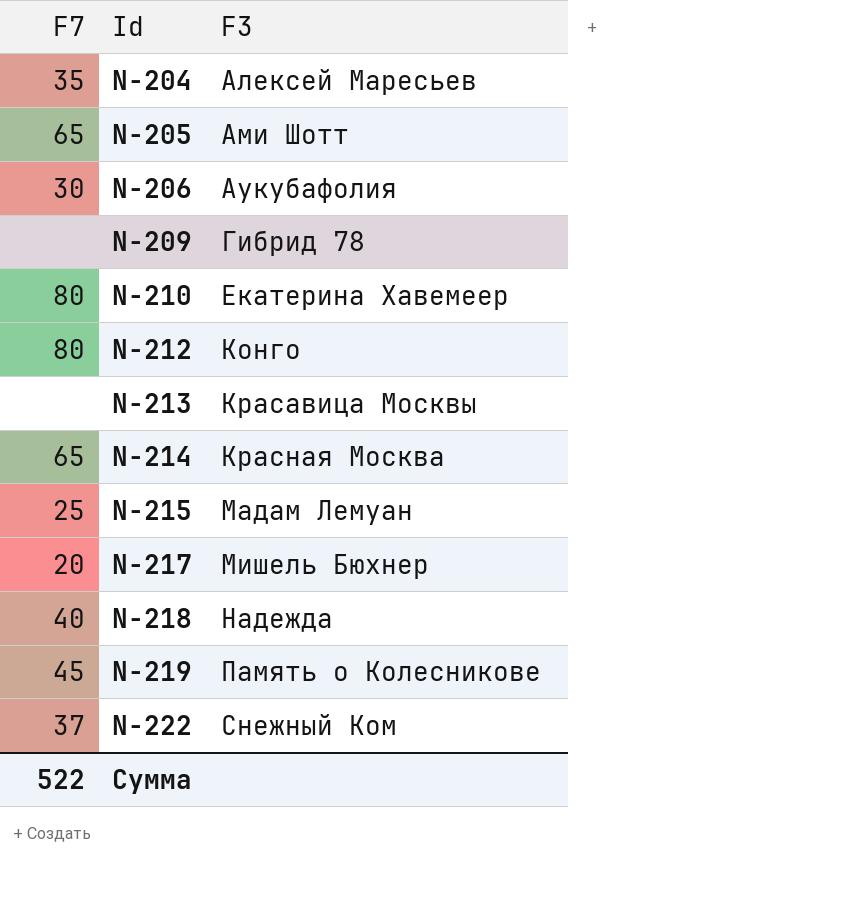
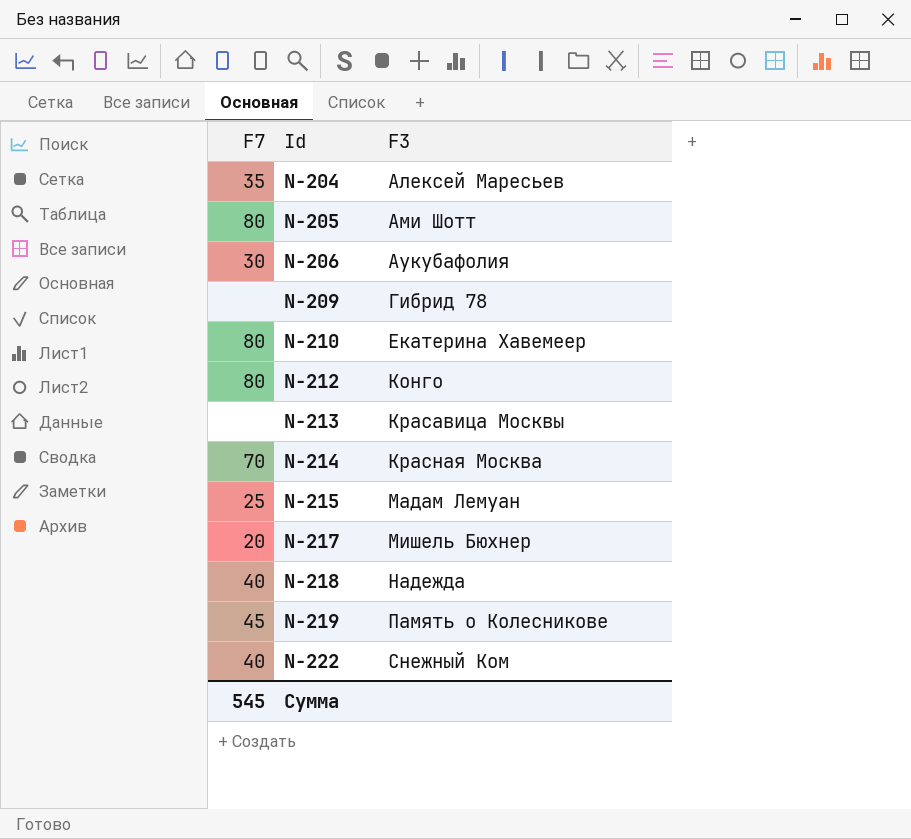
N-205 | F7: 65 -> 80
N-214 | F7: 65 -> 70
N-222 | F7: 37 -> 40
Сумма | F7: 522 -> 545

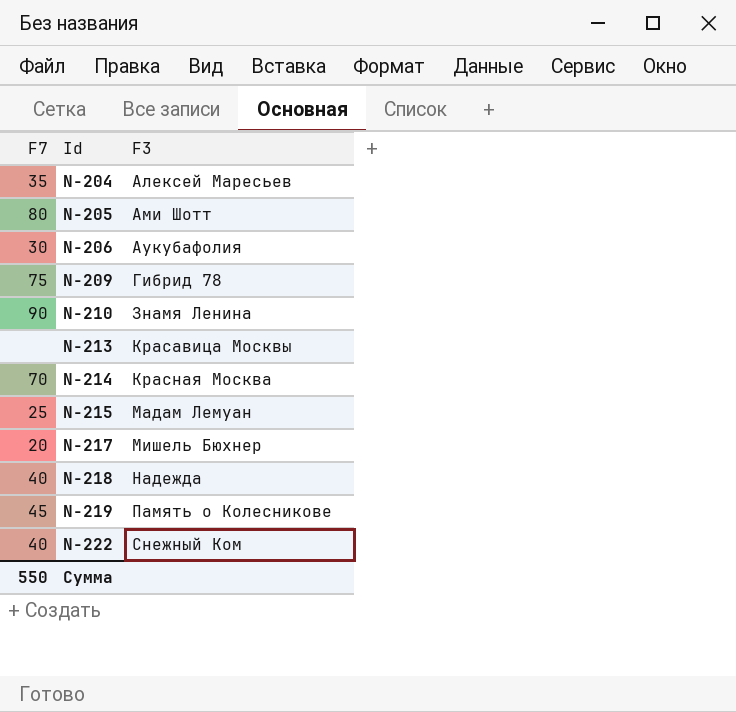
row N-212: 80 | Конго -> none
N-209 | F7: none -> 75
N-210 | F7: 80 -> 90
N-210 | F3: Екатерина Хавемеер -> Знамя Ленина
Сумма | F7: 545 -> 550

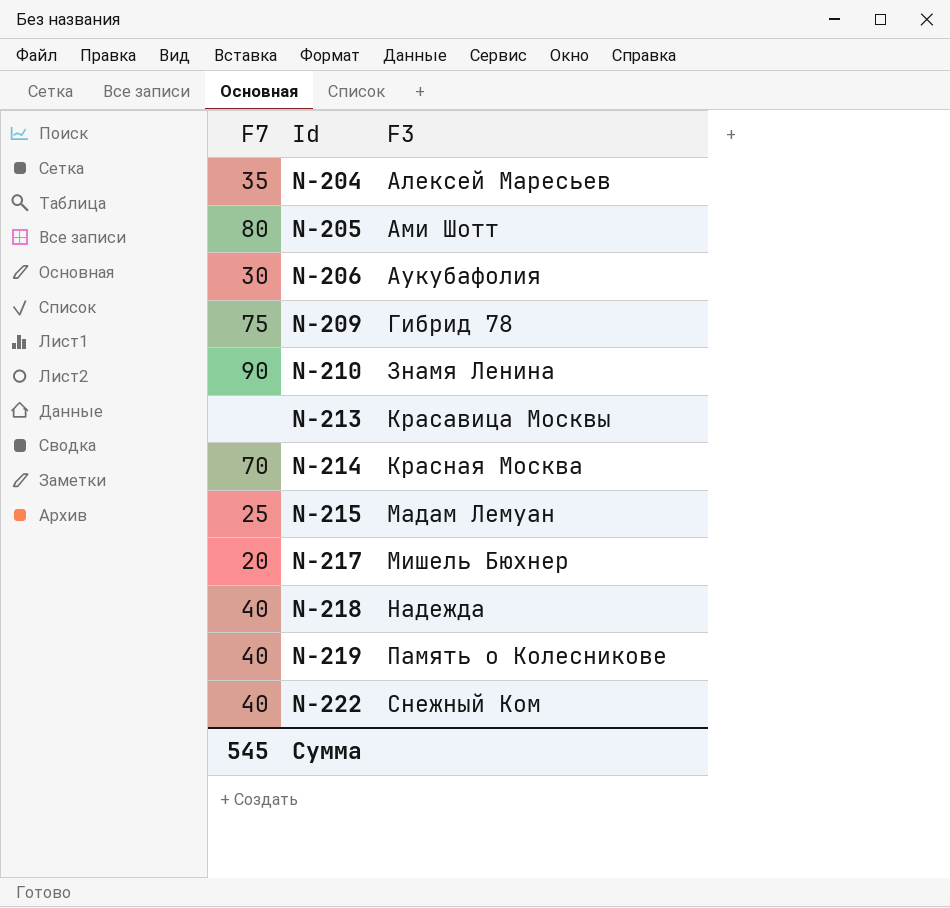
N-219 | F7: 45 -> 40
Сумма | F7: 550 -> 545

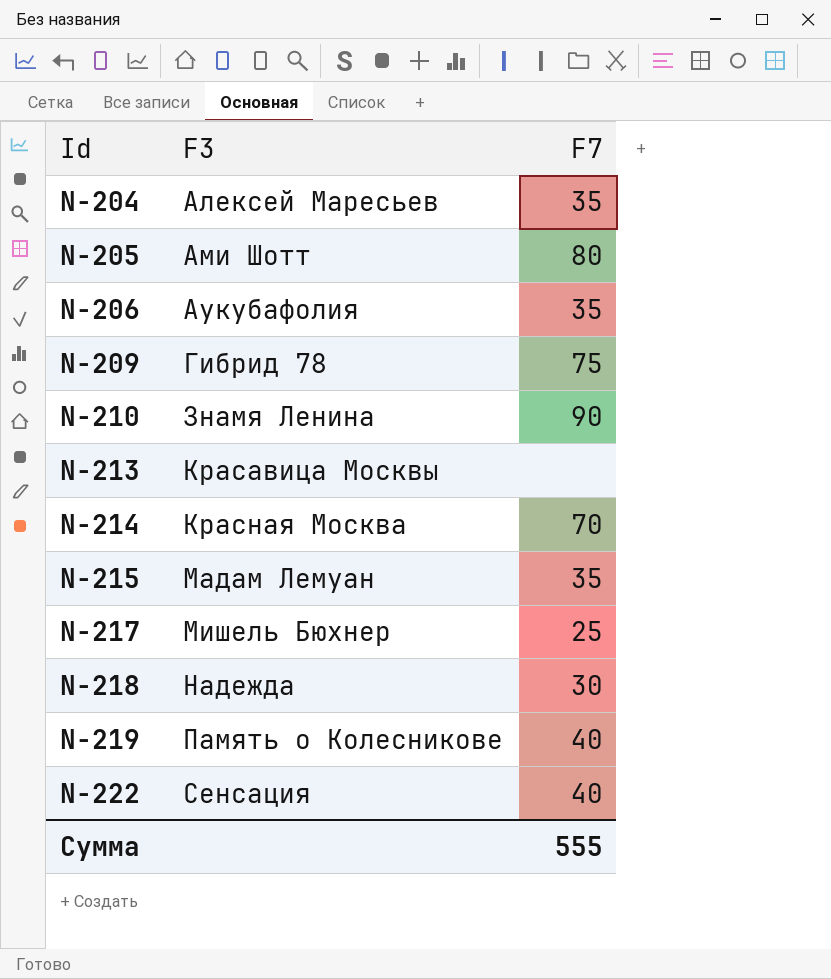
column F7 | position: 1 -> 3
N-206 | F7: 30 -> 35
N-215 | F7: 25 -> 35
N-217 | F7: 20 -> 25
N-218 | F7: 40 -> 30
N-222 | F3: Снежный Ком -> Сенсация
Сумма | F7: 545 -> 555

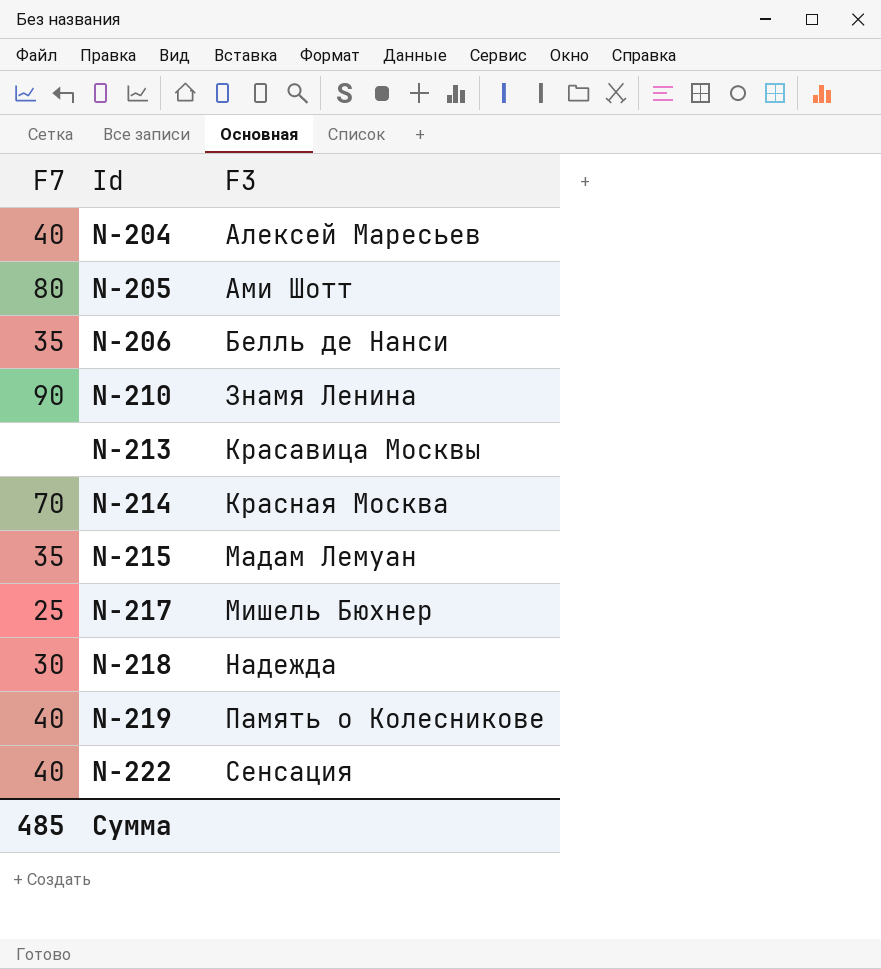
column F7 | position: 3 -> 1
row N-209: Гибрид 78 | 75 -> none
N-204 | F7: 35 -> 40
N-206 | F3: Аукубафолия -> Белль де Нанси
Сумма | F7: 555 -> 485

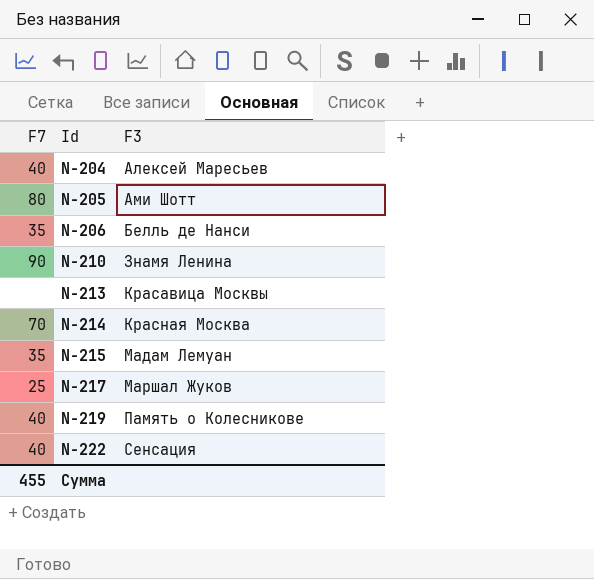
row N-218: 30 | Надежда -> none
N-217 | F3: Мишель Бюхнер -> Маршал Жуков
Сумма | F7: 485 -> 455

